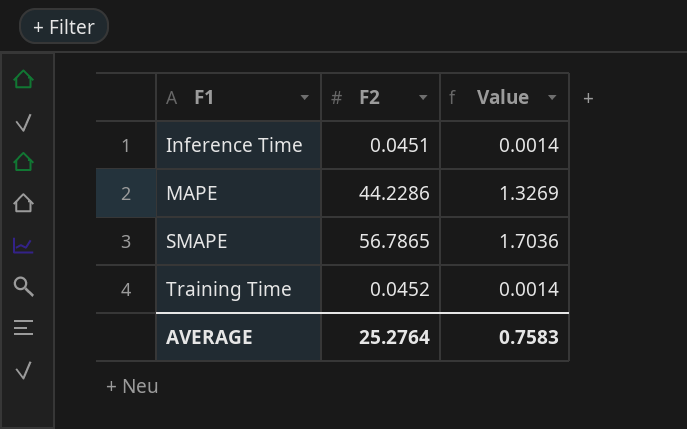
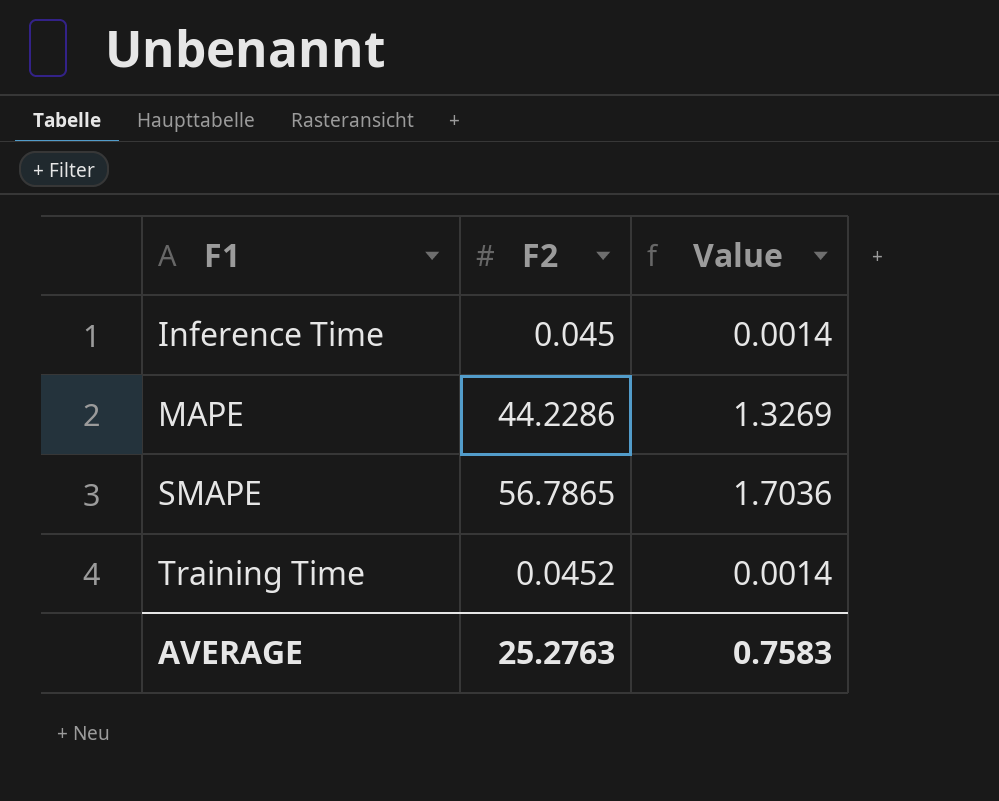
Inference Time | F2: 0.0451 -> 0.045
AVERAGE | F2: 25.2764 -> 25.2763

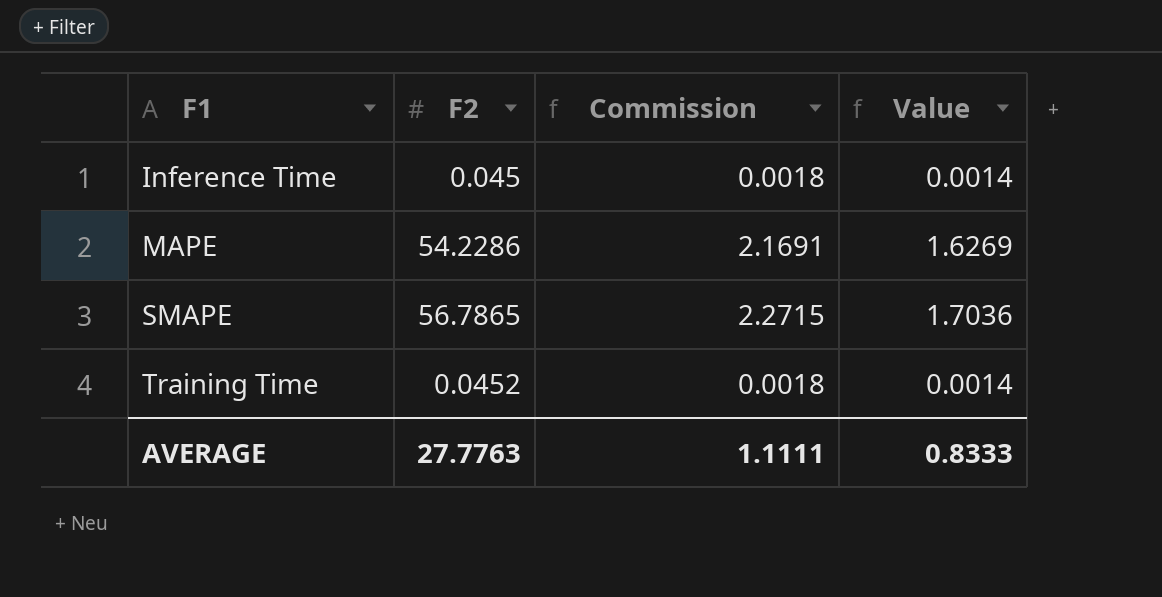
column Commission | formula: none -> [F2] * 0.04
MAPE | F2: 44.2286 -> 54.2286
MAPE | Value: 1.3269 -> 1.6269
AVERAGE | F2: 25.2763 -> 27.7763
AVERAGE | Value: 0.7583 -> 0.8333

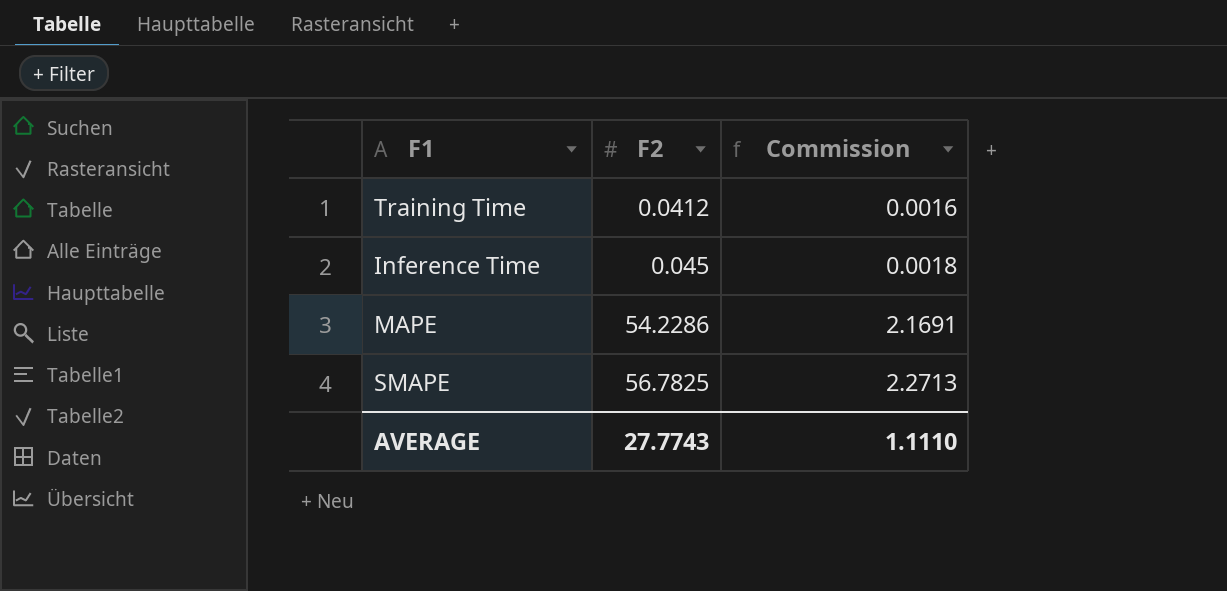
row order: F1 ascending -> F2 ascending
column Value | formula: [F2] * 0.03 -> none
Training Time | F2: 0.0452 -> 0.0412
Training Time | Commission: 0.0018 -> 0.0016
SMAPE | F2: 56.7865 -> 56.7825
SMAPE | Commission: 2.2715 -> 2.2713
AVERAGE | F2: 27.7763 -> 27.7743
AVERAGE | Commission: 1.1111 -> 1.1110

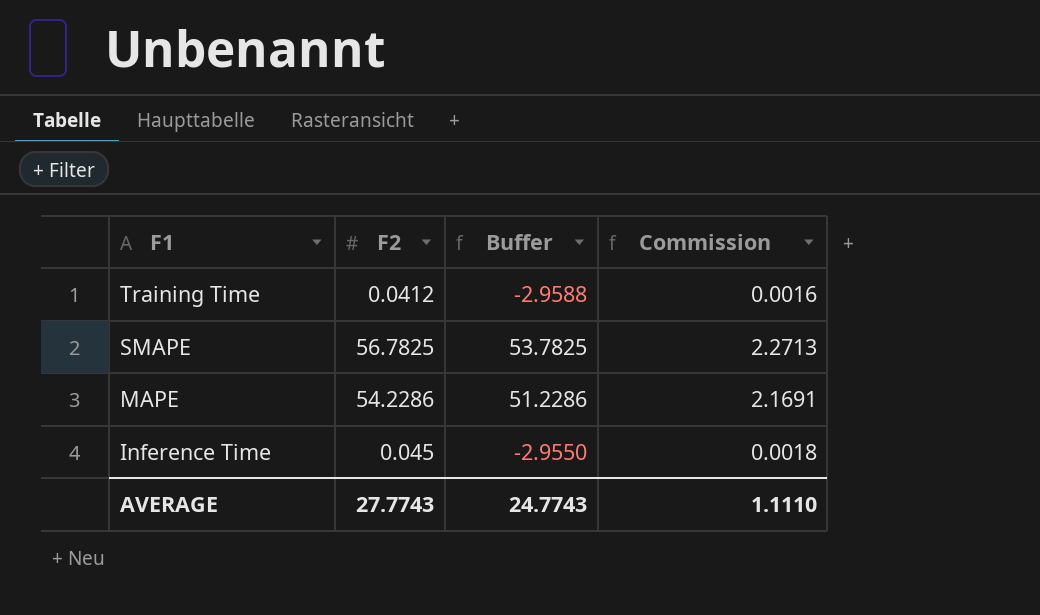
row order: F2 ascending -> F1 descending
column Buffer | formula: none -> [F2] - 3

